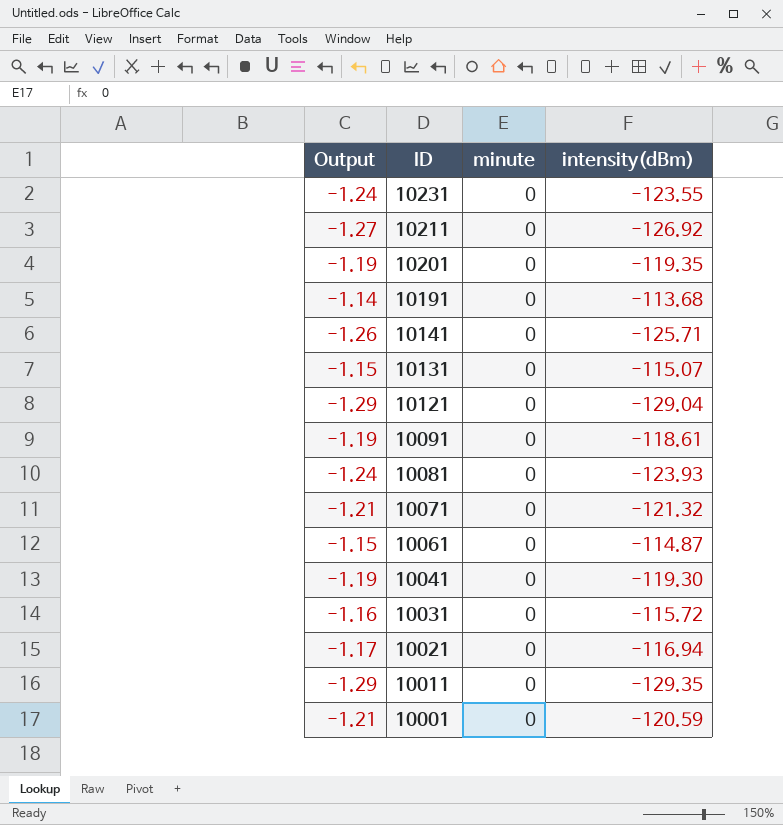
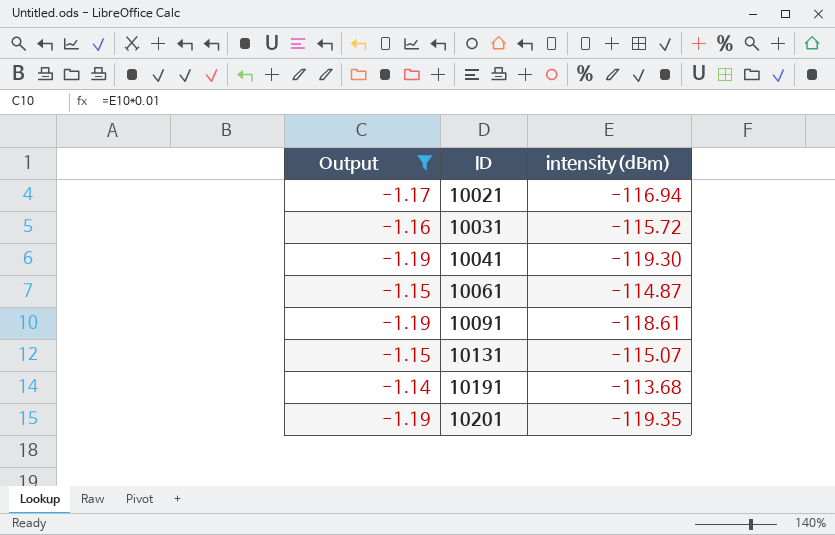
filter: none -> Output >= -1.19
row order: ID descending -> ID ascending
column minute | position: 3 -> none

